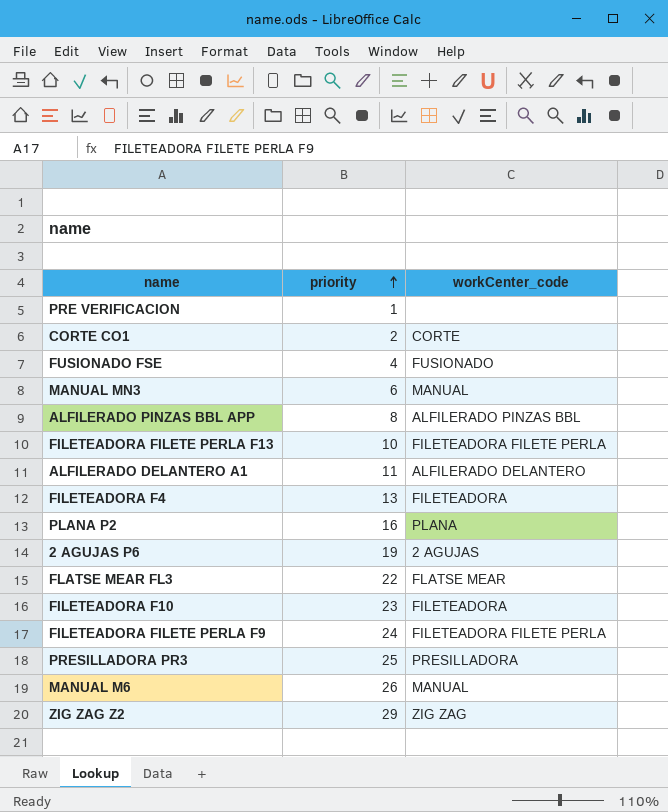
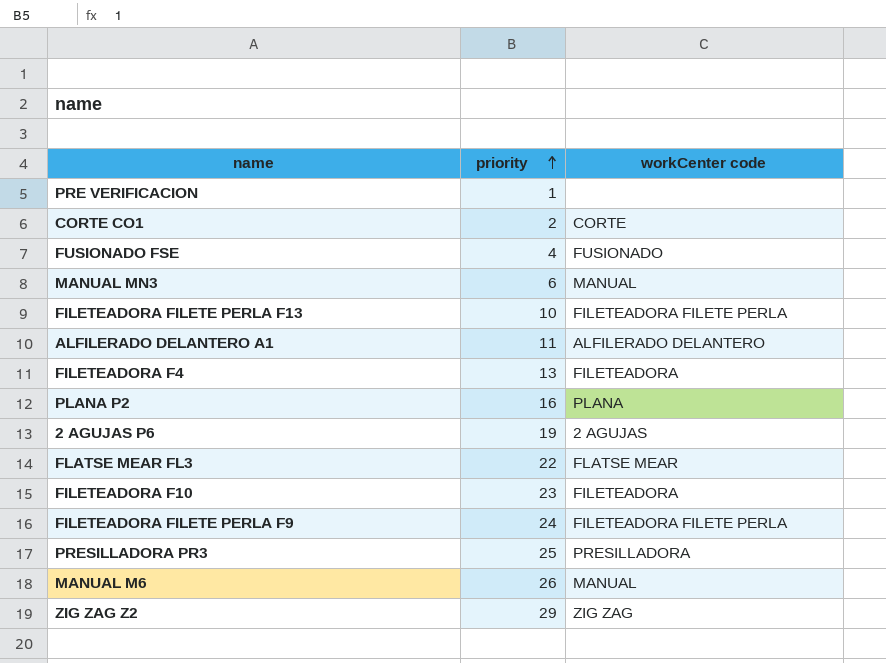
column name: workCenter_code -> workCenter code
row ALFILERADO PINZAS BBL APP: 8 | ALFILERADO PINZAS BBL -> none

